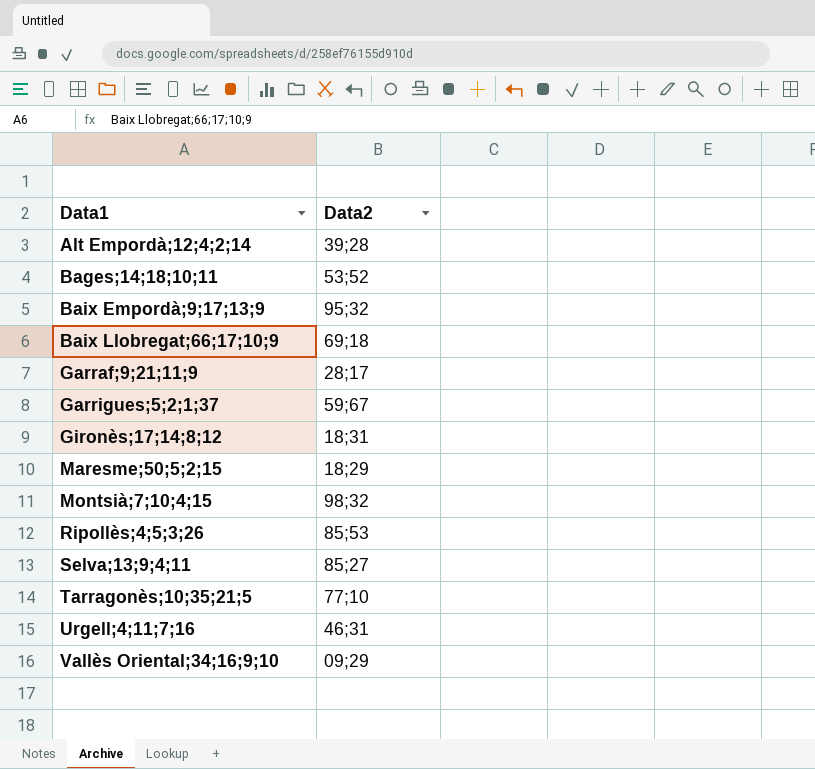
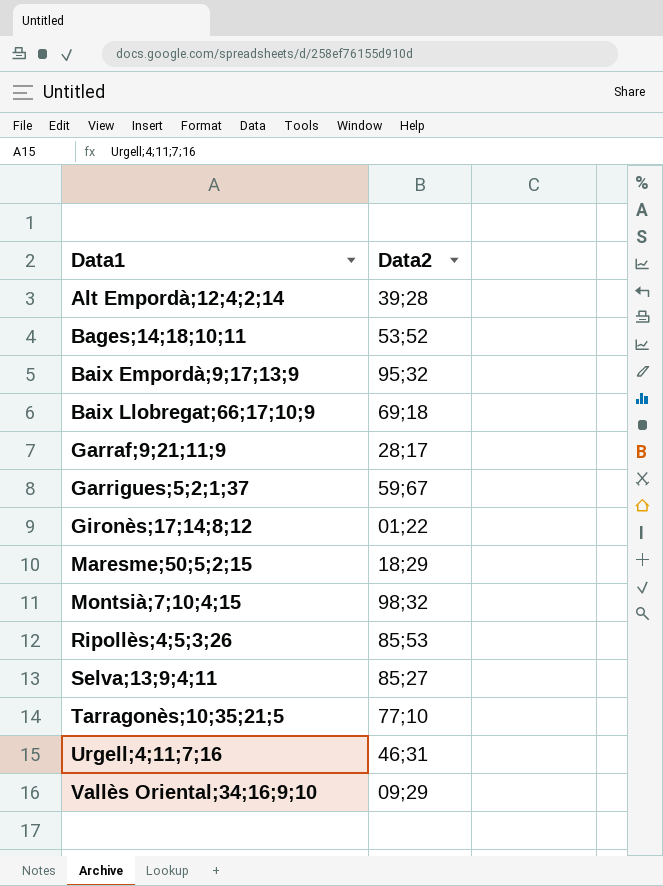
Gironès;17;14;8;12 | Data2: 18;31 -> 01;22

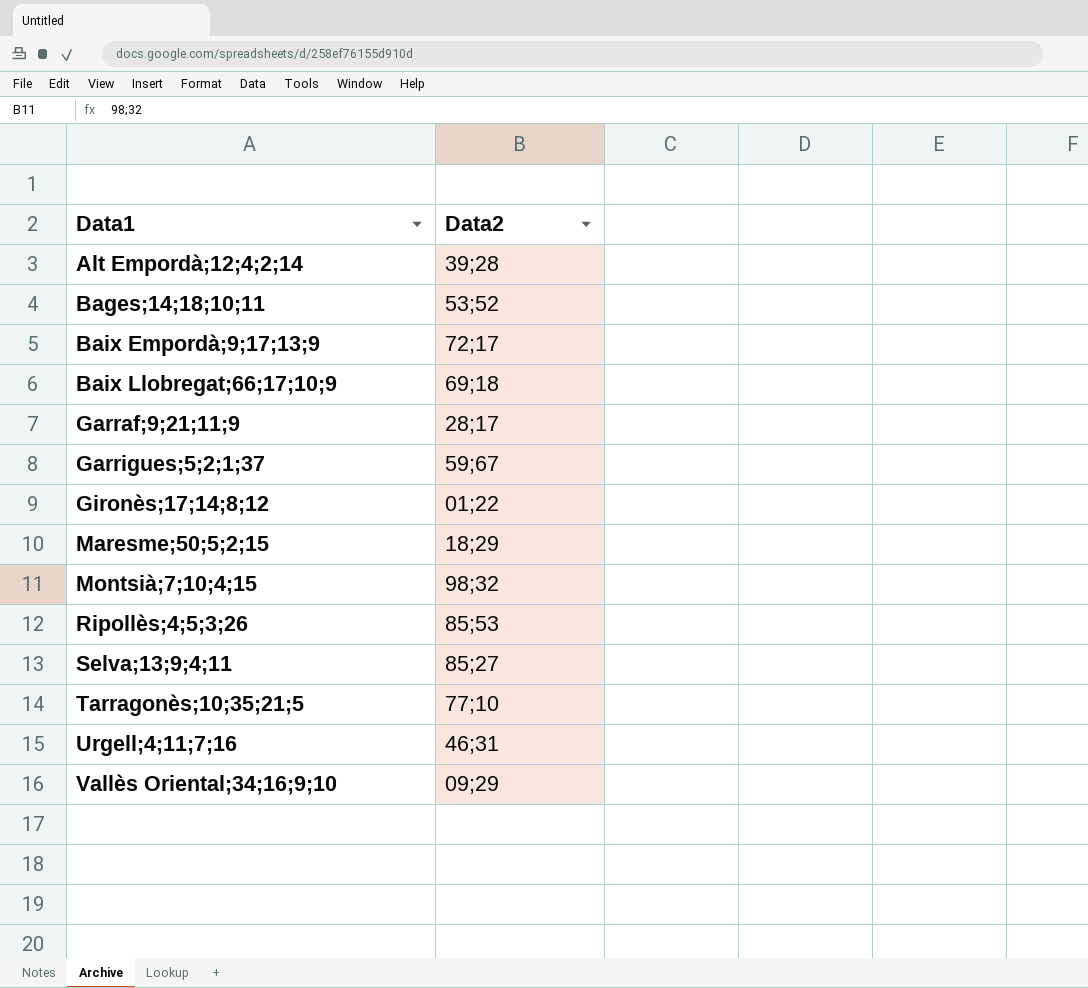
Baix Empordà;9;17;13;9 | Data2: 95;32 -> 72;17

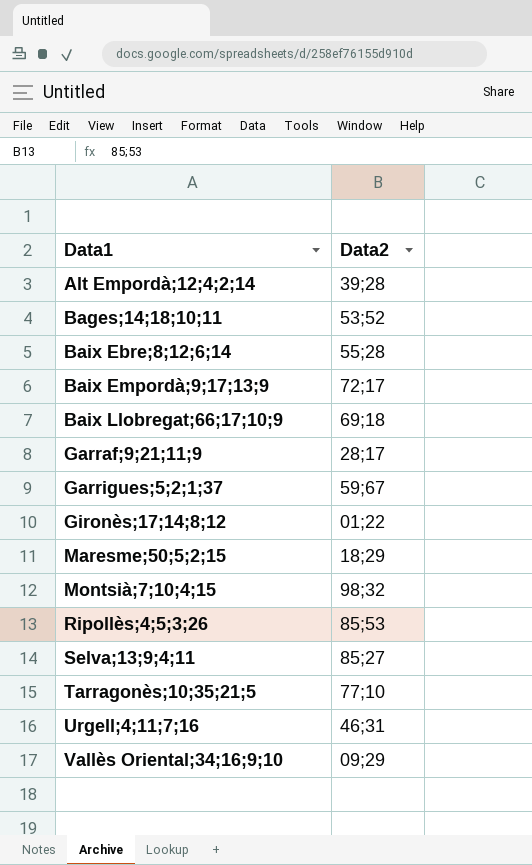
row Baix Ebre;8;12;6;14: none -> 55;28

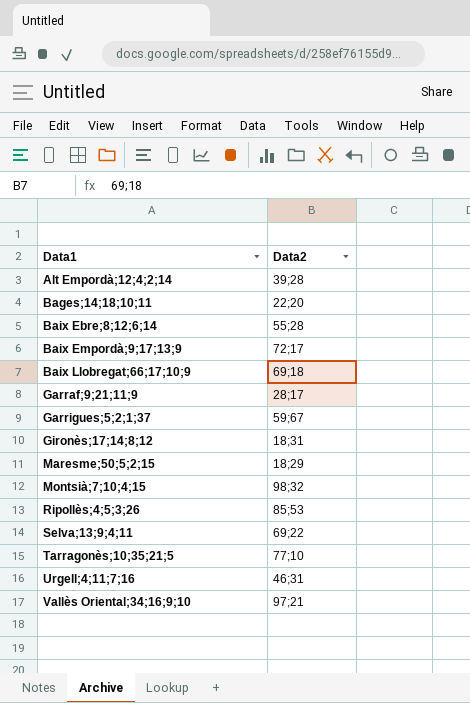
Bages;14;18;10;11 | Data2: 53;52 -> 22;20
Gironès;17;14;8;12 | Data2: 01;22 -> 18;31
Selva;13;9;4;11 | Data2: 85;27 -> 69;22
Vallès Oriental;34;16;9;10 | Data2: 09;29 -> 97;21

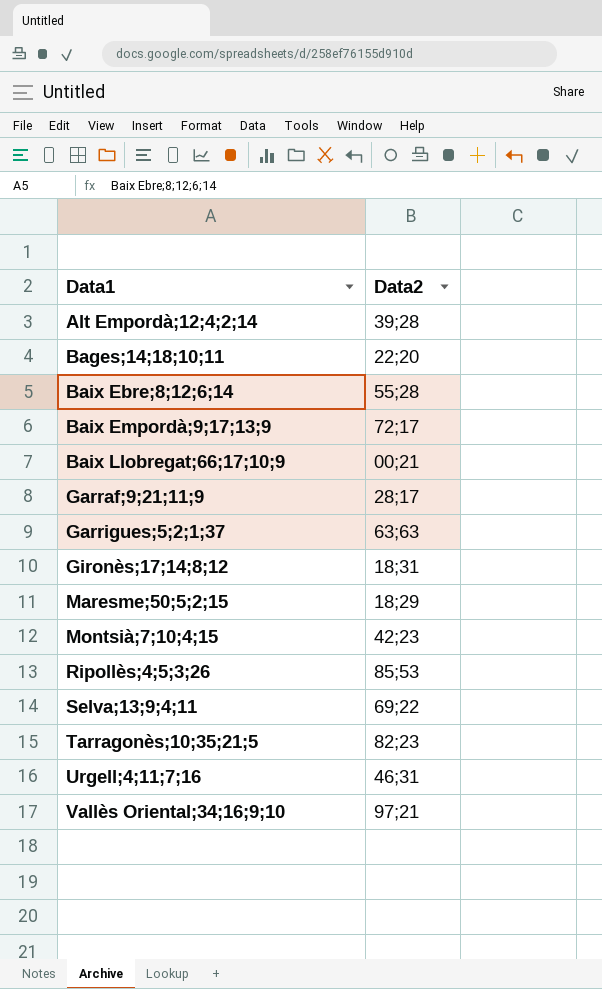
Baix Llobregat;66;17;10;9 | Data2: 69;18 -> 00;21
Garrigues;5;2;1;37 | Data2: 59;67 -> 63;63
Montsià;7;10;4;15 | Data2: 98;32 -> 42;23
Tarragonès;10;35;21;5 | Data2: 77;10 -> 82;23

